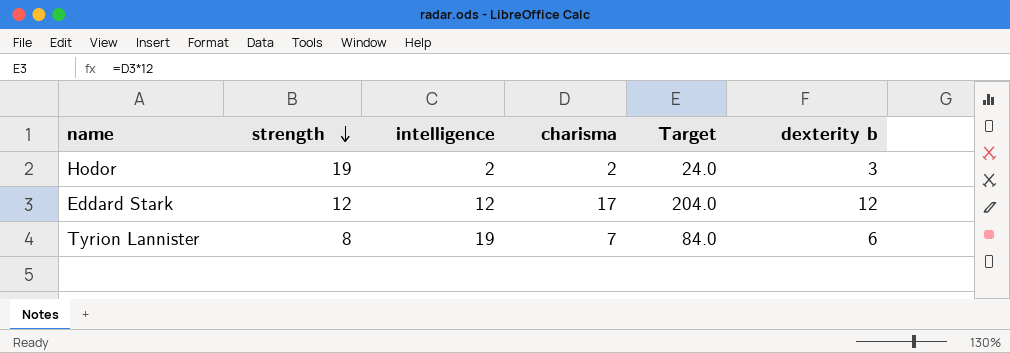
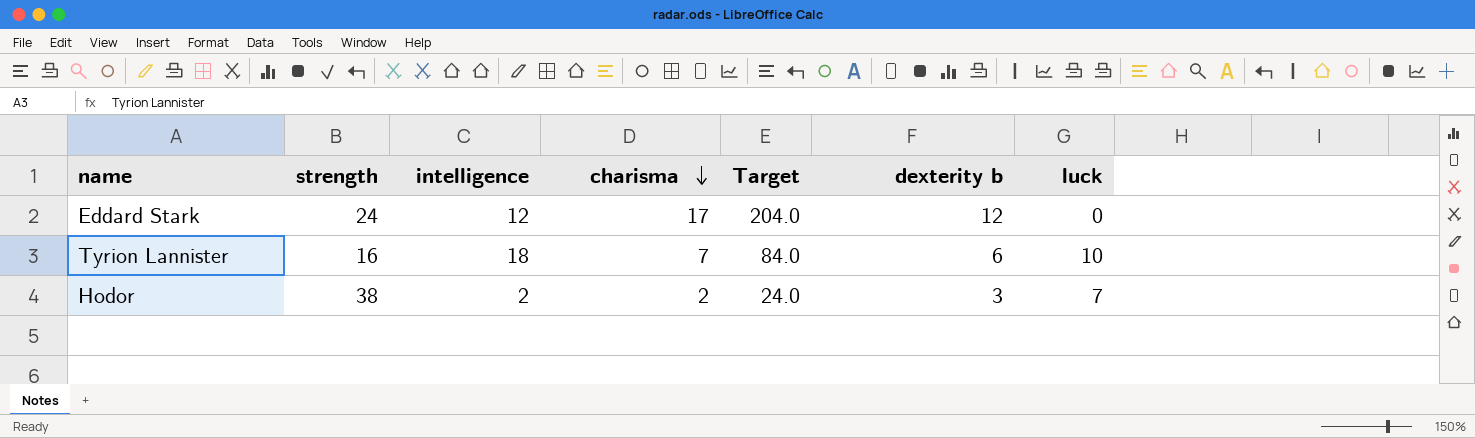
row order: strength descending -> charisma descending
column luck | position: none -> 7
Eddard Stark | strength: 12 -> 24
Tyrion Lannister | strength: 8 -> 16
Tyrion Lannister | intelligence: 19 -> 18
Hodor | strength: 19 -> 38

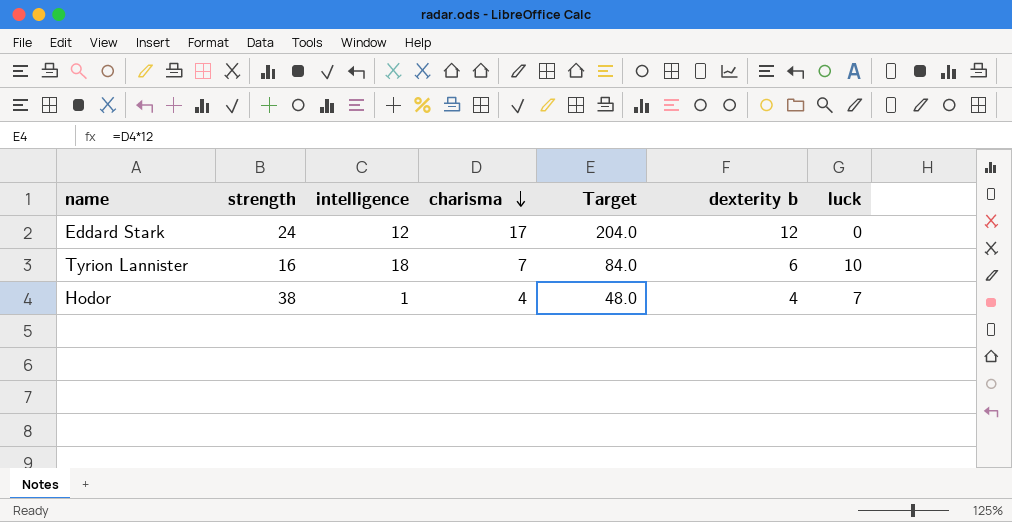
Hodor | intelligence: 2 -> 1
Hodor | charisma: 2 -> 4
Hodor | Target: 24.0 -> 48.0
Hodor | dexterity b: 3 -> 4

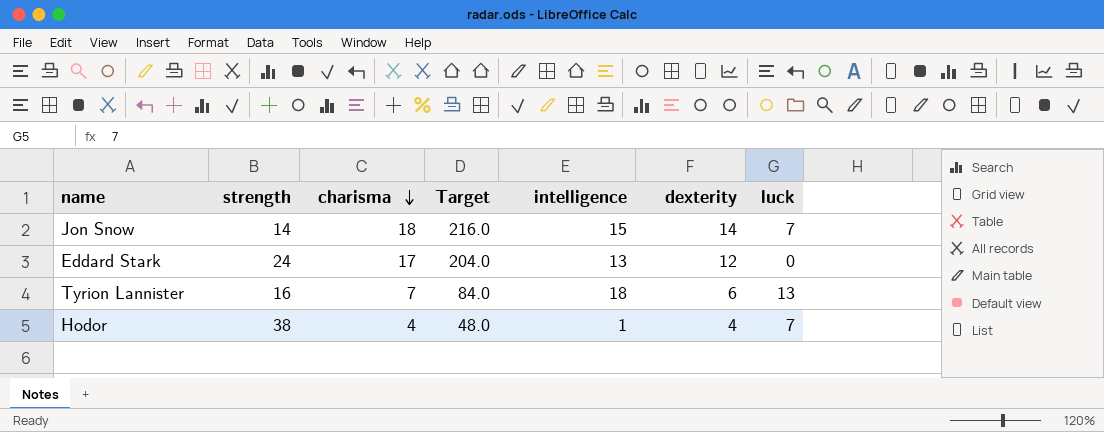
column intelligence | position: 3 -> 5
column name: dexterity b -> dexterity
row Jon Snow: none -> 14 | 18 | 216.0 | 15 | 14 | 7
Eddard Stark | intelligence: 12 -> 13
Tyrion Lannister | luck: 10 -> 13

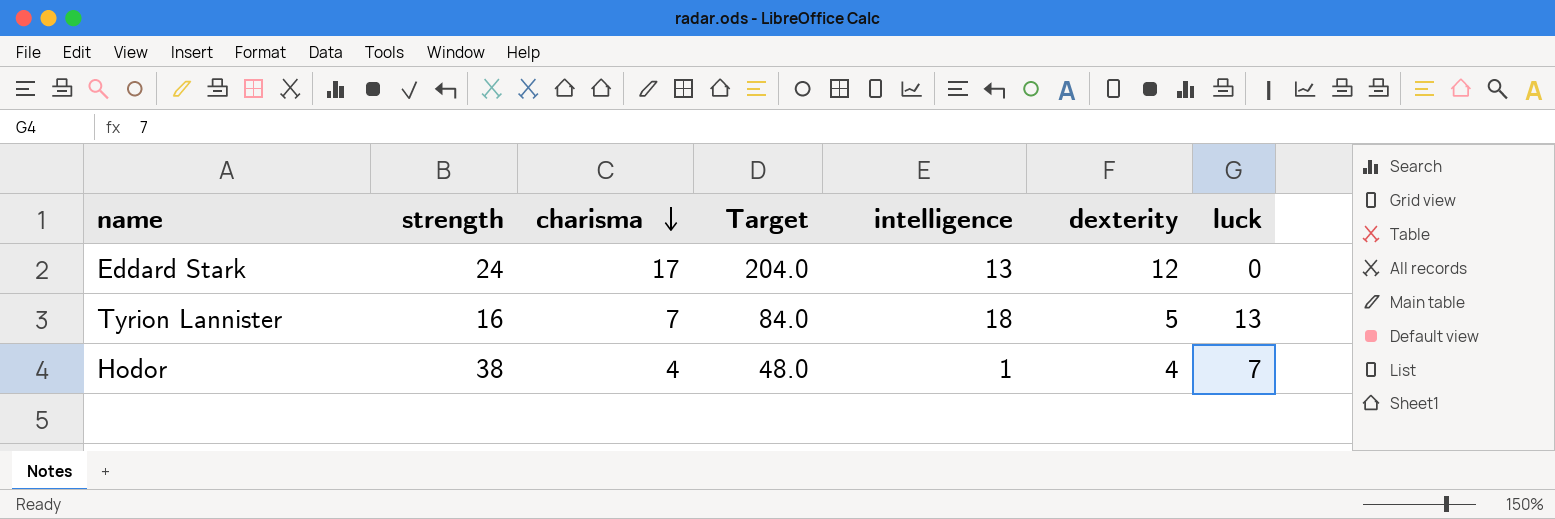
row Jon Snow: 14 | 18 | 216.0 | 15 | 14 | 7 -> none
Tyrion Lannister | dexterity: 6 -> 5

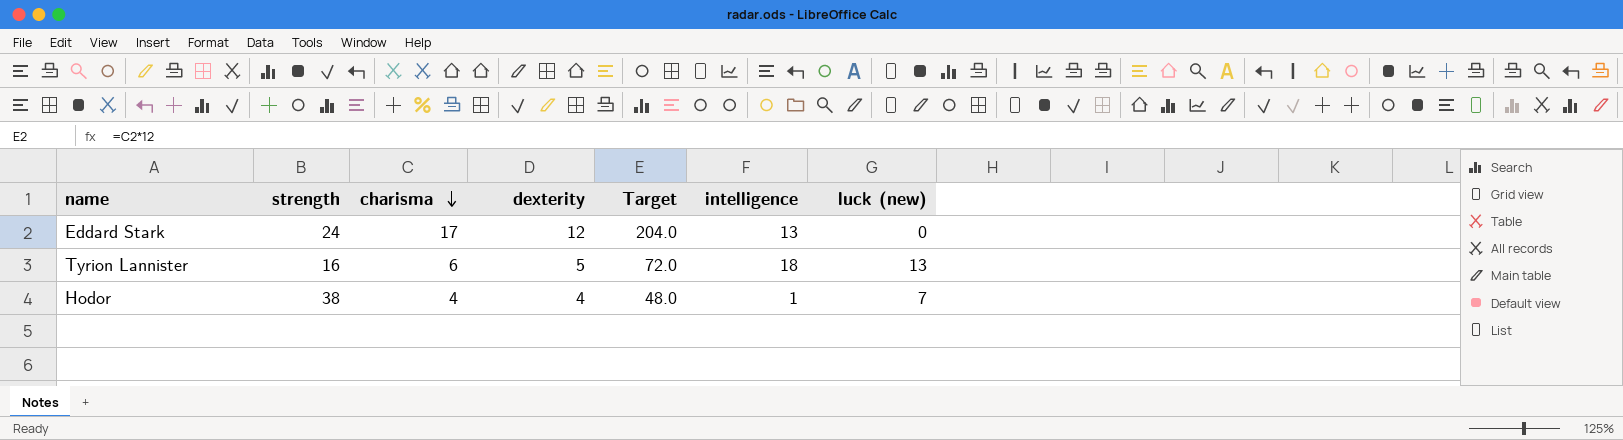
column dexterity | position: 6 -> 4
column name: luck -> luck (new)
Tyrion Lannister | charisma: 7 -> 6
Tyrion Lannister | Target: 84.0 -> 72.0

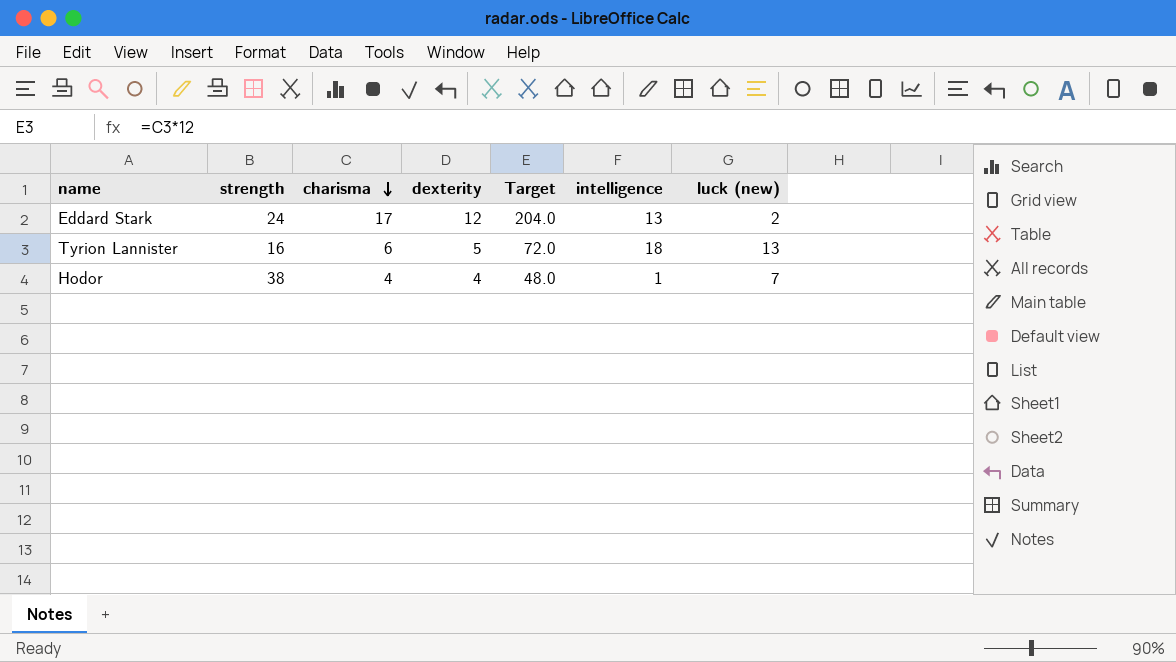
Eddard Stark | luck (new): 0 -> 2

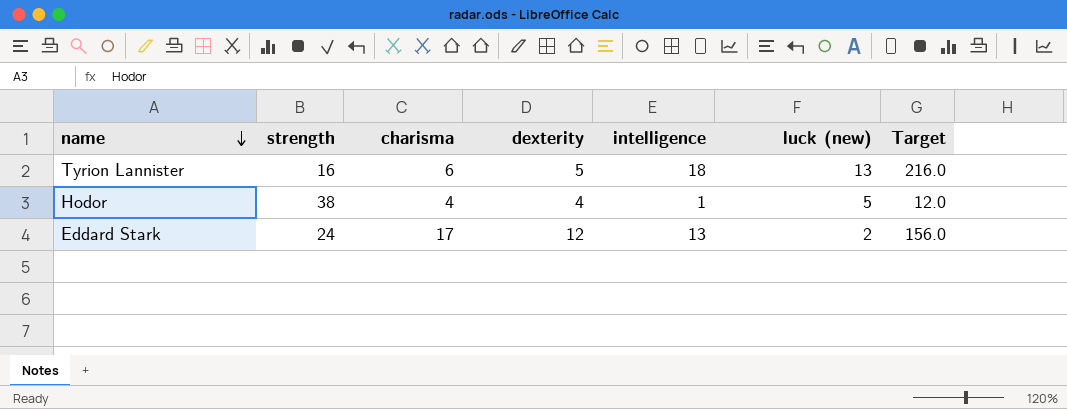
row order: charisma descending -> name descending
column Target | formula: [charisma] * 12 -> [intelligence] * 12
column Target | position: 5 -> 7
Hodor | luck (new): 7 -> 5

